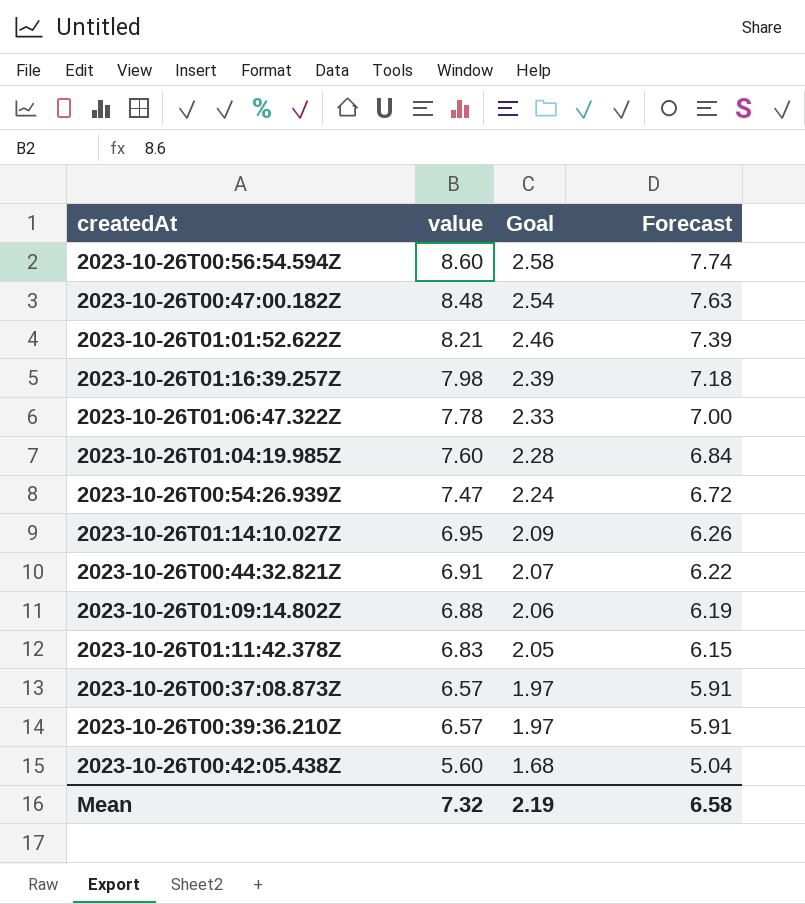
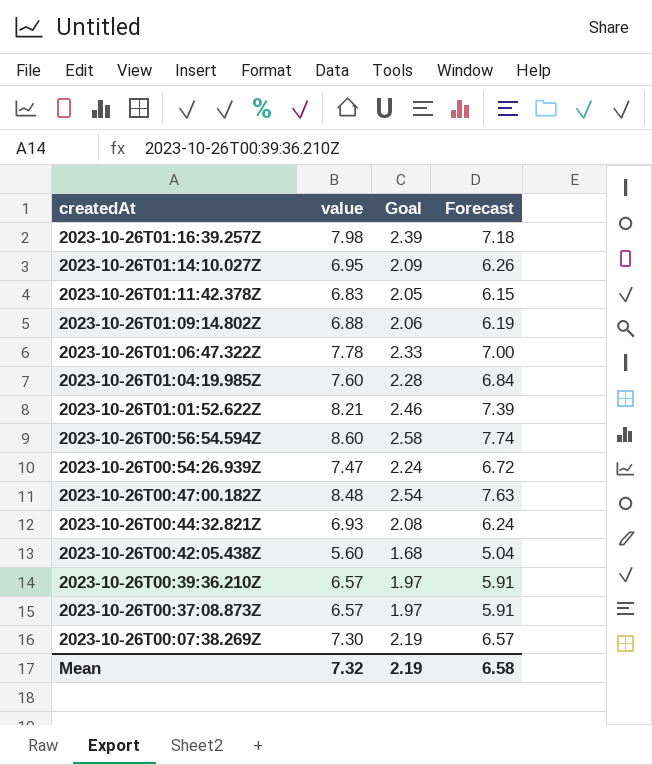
row order: value descending -> createdAt descending
2023-10-26T00:44:32.821Z | value: 6.91 -> 6.93
2023-10-26T00:44:32.821Z | Goal: 2.07 -> 2.08
2023-10-26T00:44:32.821Z | Forecast: 6.22 -> 6.24
row 2023-10-26T00:07:38.269Z: none -> 7.30 | 2.19 | 6.57

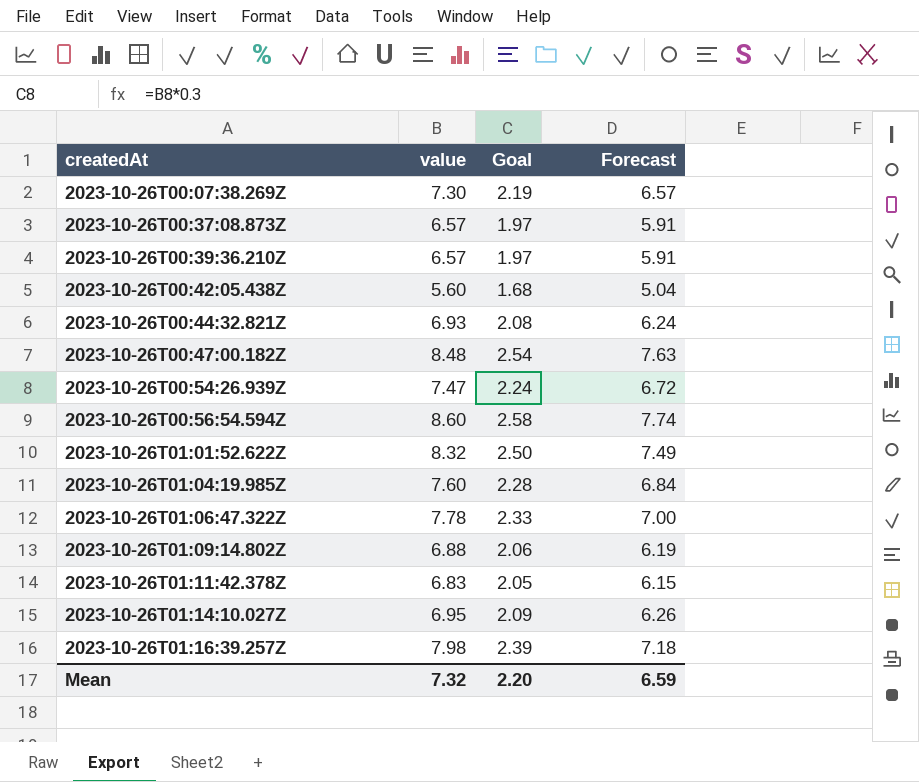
row order: createdAt descending -> createdAt ascending
2023-10-26T01:01:52.622Z | value: 8.21 -> 8.32
2023-10-26T01:01:52.622Z | Goal: 2.46 -> 2.50
2023-10-26T01:01:52.622Z | Forecast: 7.39 -> 7.49
Mean | Goal: 2.19 -> 2.20
Mean | Forecast: 6.58 -> 6.59

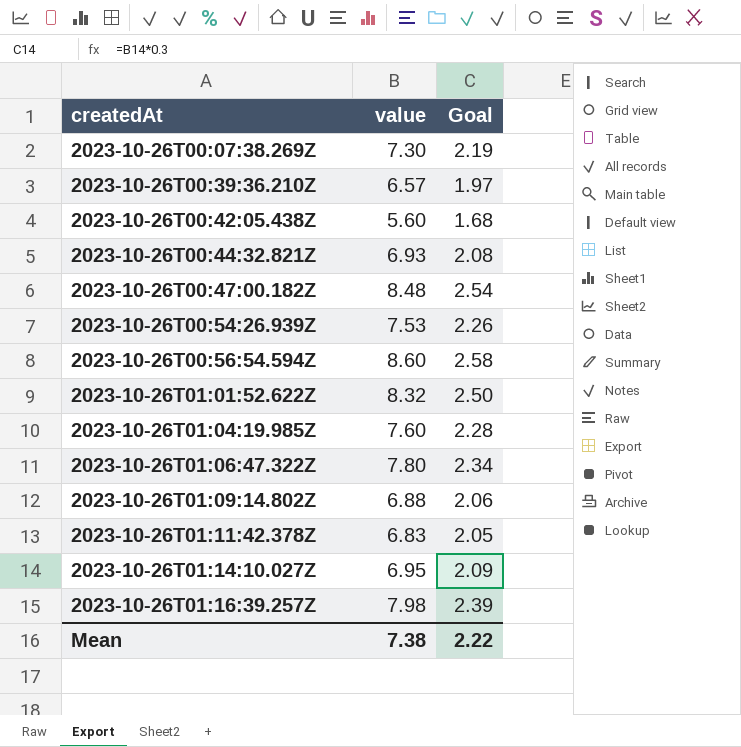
column Forecast | formula: [value] * 0.9 -> none
row 2023-10-26T00:37:08.873Z: 6.57 | 1.97 | 5.91 -> none
2023-10-26T00:54:26.939Z | value: 7.47 -> 7.53
2023-10-26T00:54:26.939Z | Goal: 2.24 -> 2.26
2023-10-26T01:06:47.322Z | value: 7.78 -> 7.80
2023-10-26T01:06:47.322Z | Goal: 2.33 -> 2.34
Mean | value: 7.32 -> 7.38
Mean | Goal: 2.20 -> 2.22

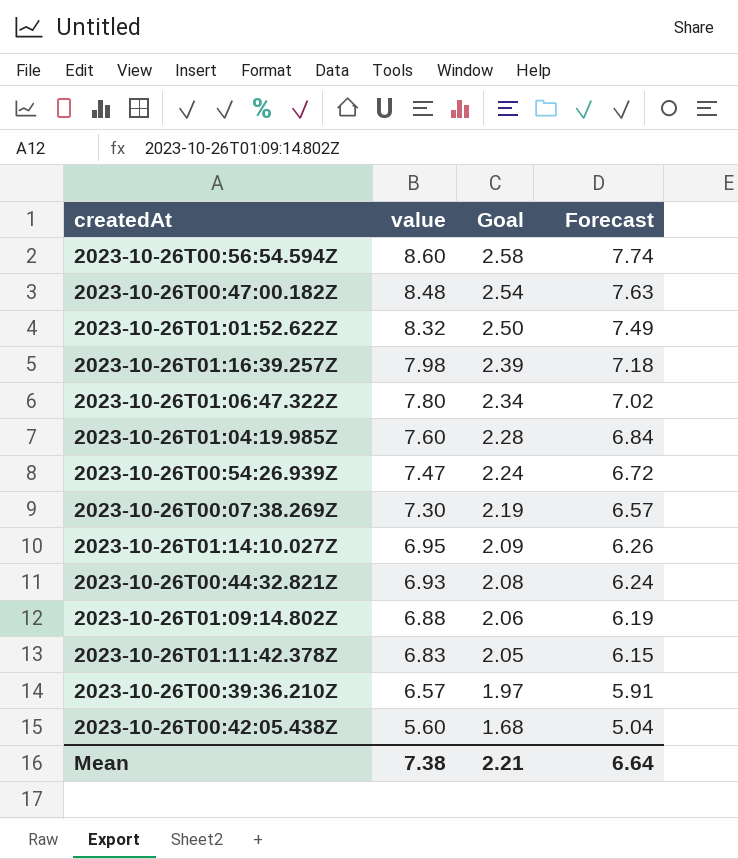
row order: createdAt ascending -> value descending
column Forecast | formula: none -> [value] * 0.9
2023-10-26T00:54:26.939Z | value: 7.53 -> 7.47
2023-10-26T00:54:26.939Z | Goal: 2.26 -> 2.24
Mean | Goal: 2.22 -> 2.21

